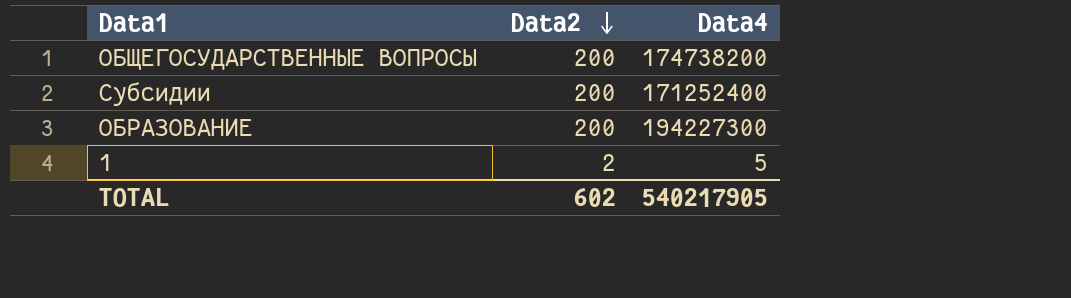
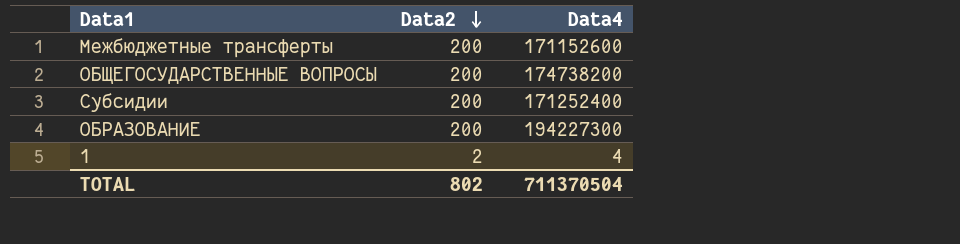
row Межбюджетные трансферты: none -> 200 | 171152600
1 | Data4: 5 -> 4
TOTAL | Data2: 602 -> 802
TOTAL | Data4: 540217905 -> 711370504

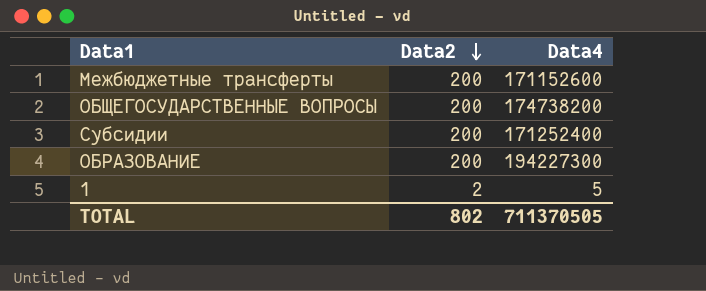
1 | Data4: 4 -> 5
TOTAL | Data4: 711370504 -> 711370505

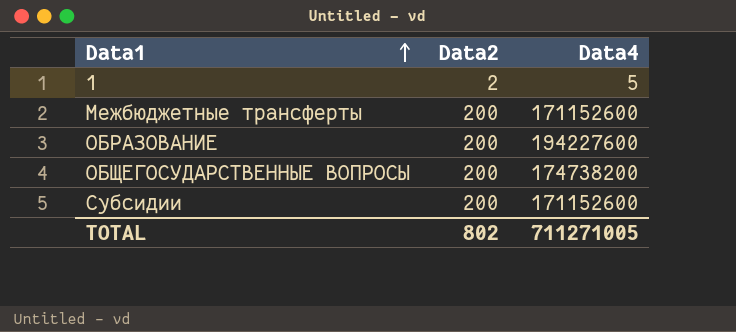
row order: Data2 descending -> Data1 ascending
ОБРАЗОВАНИЕ | Data4: 194227300 -> 194227600
Субсидии | Data4: 171252400 -> 171152600
TOTAL | Data4: 711370505 -> 711271005

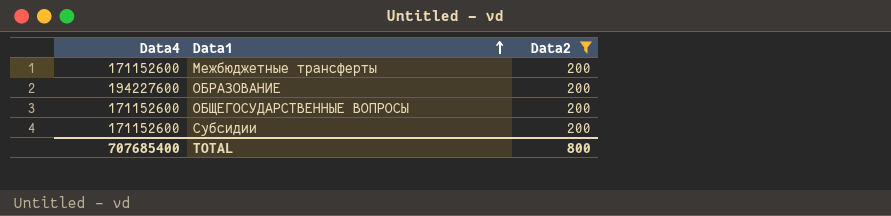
filter: none -> Data2 = 200
column Data4 | position: 3 -> 1
ОБЩЕГОСУДАРСТВЕННЫЕ ВОПРОСЫ | Data4: 174738200 -> 171152600
TOTAL | Data4: 711271005 -> 707685400
TOTAL | Data2: 802 -> 800

